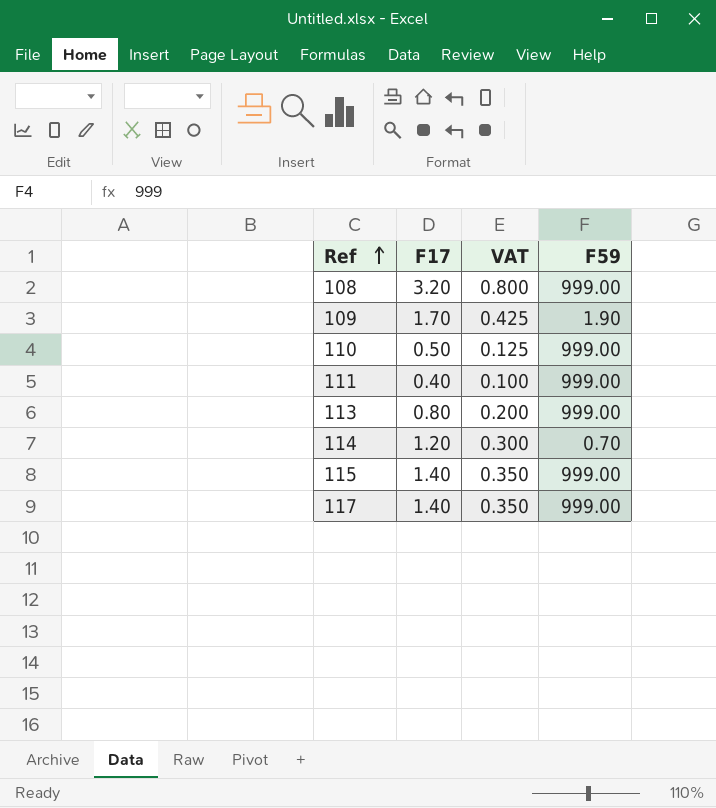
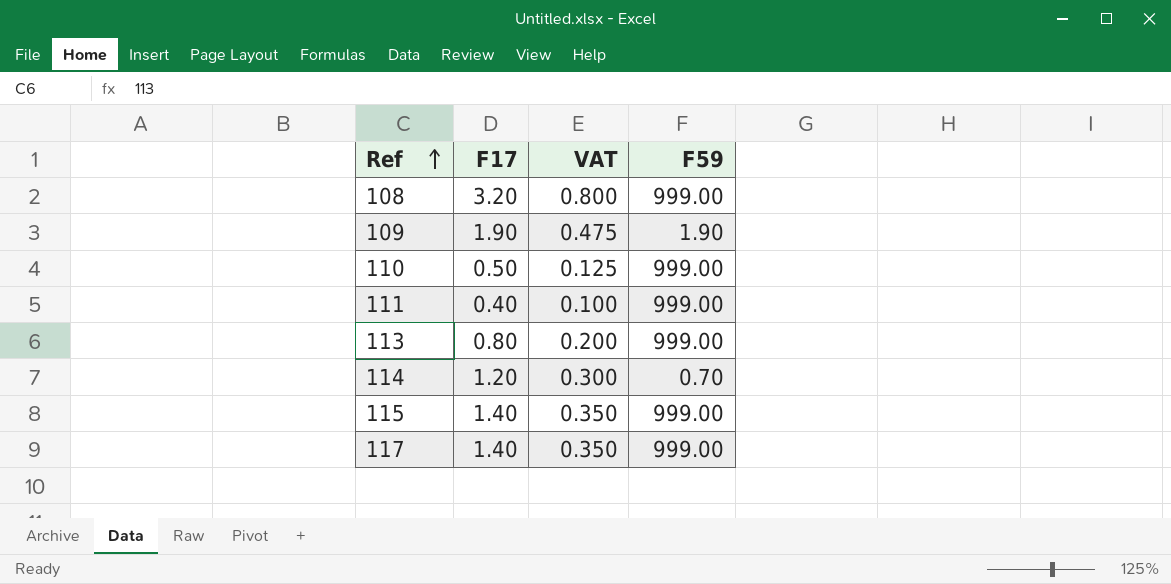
109 | F17: 1.70 -> 1.90
109 | VAT: 0.425 -> 0.475

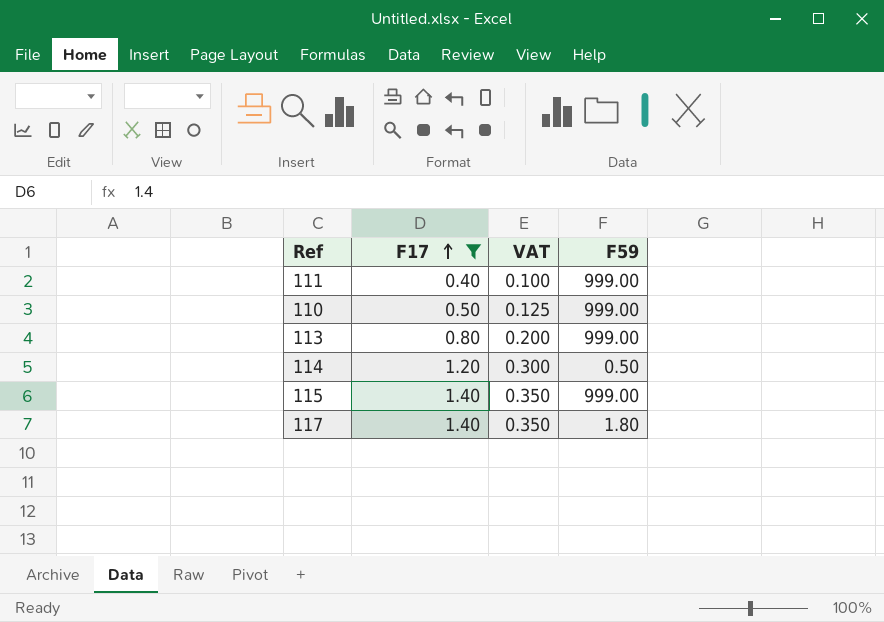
filter: none -> F17 <= 1.40
row order: Ref ascending -> F17 ascending
114 | F59: 0.70 -> 0.50
117 | F59: 999.00 -> 1.80

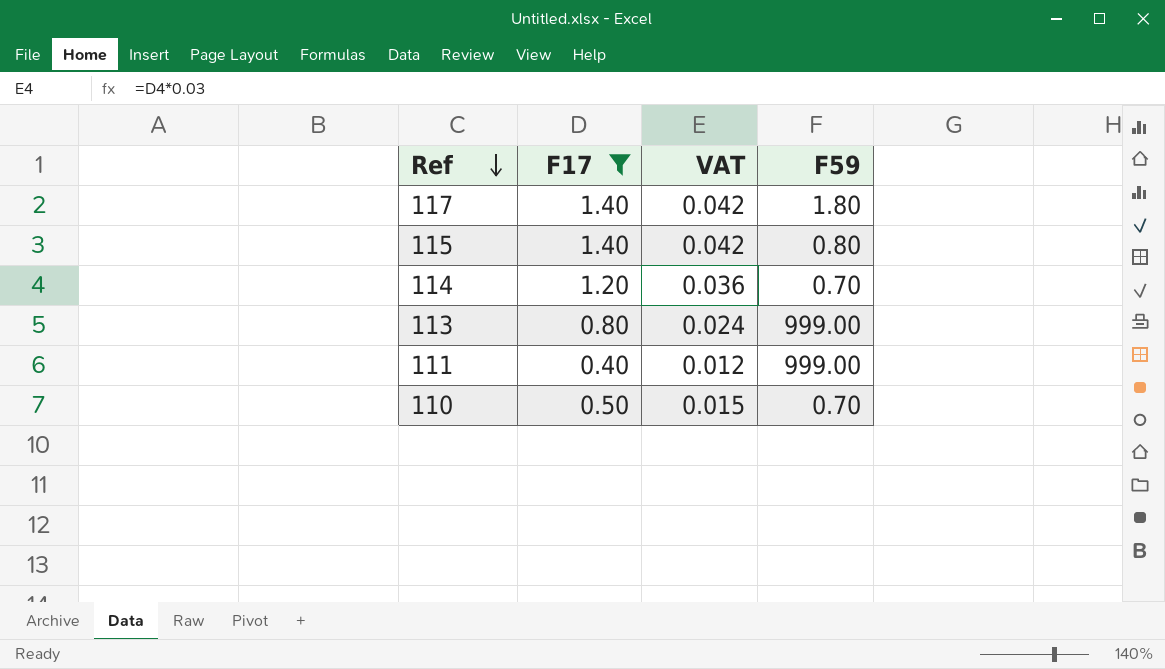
row order: F17 ascending -> Ref descending
column VAT | formula: [F17] * 0.25 -> [F17] * 0.03
115 | F59: 999.00 -> 0.80
114 | F59: 0.50 -> 0.70
110 | F59: 999.00 -> 0.70

